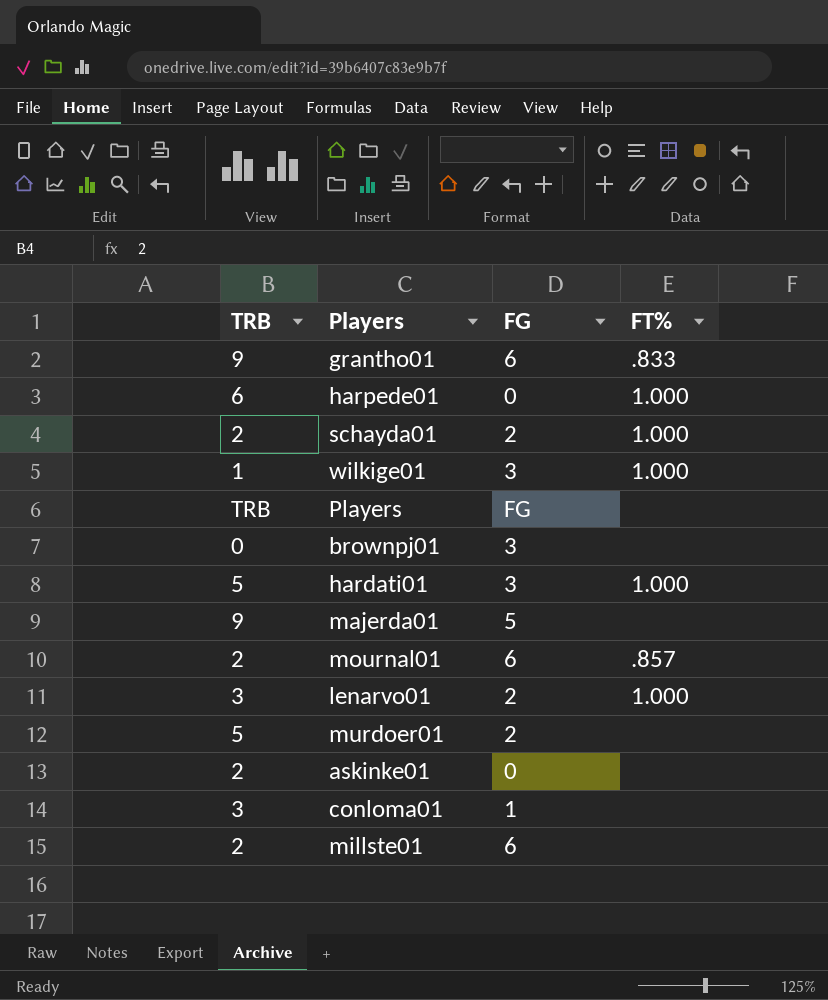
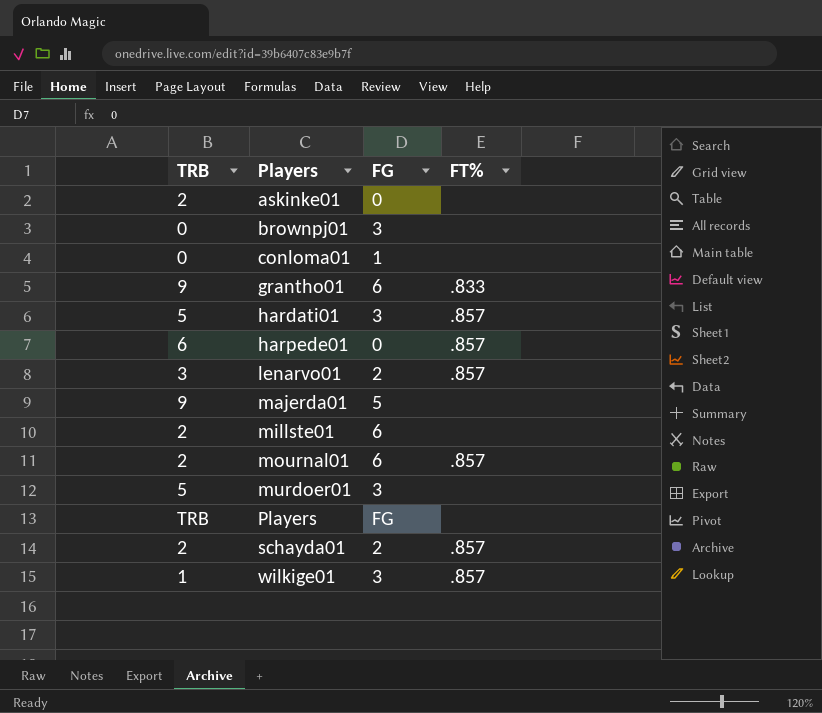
row order: none -> Players ascending
conloma01 | TRB: 3 -> 0
hardati01 | FT%: 1.000 -> .857
harpede01 | FT%: 1.000 -> .857
lenarvo01 | FT%: 1.000 -> .857
murdoer01 | FG: 2 -> 3
schayda01 | FT%: 1.000 -> .857
wilkige01 | FT%: 1.000 -> .857

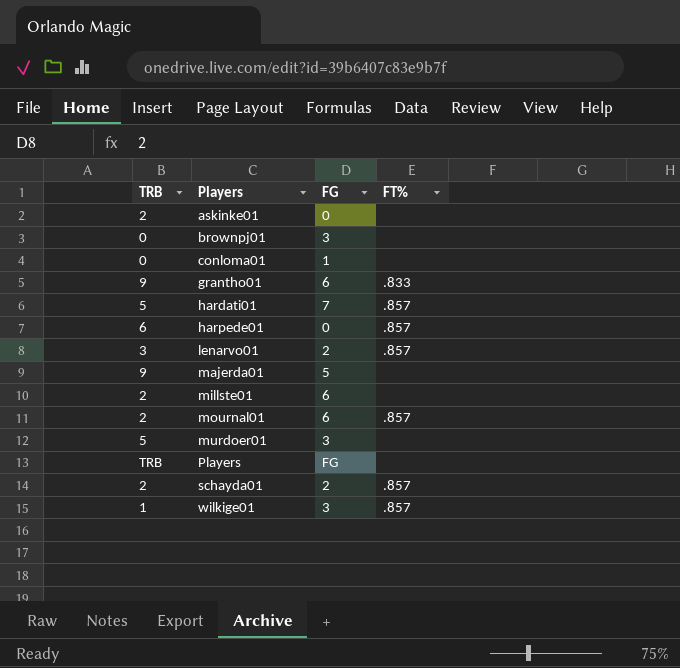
hardati01 | FG: 3 -> 7

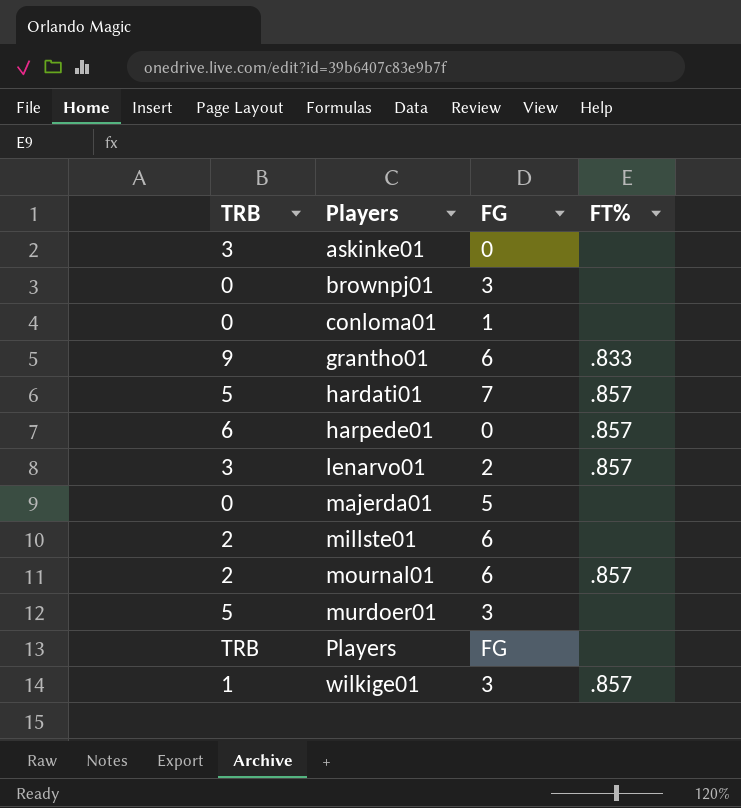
row schayda01: 2 | 2 | .857 -> none
askinke01 | TRB: 2 -> 3
majerda01 | TRB: 9 -> 0

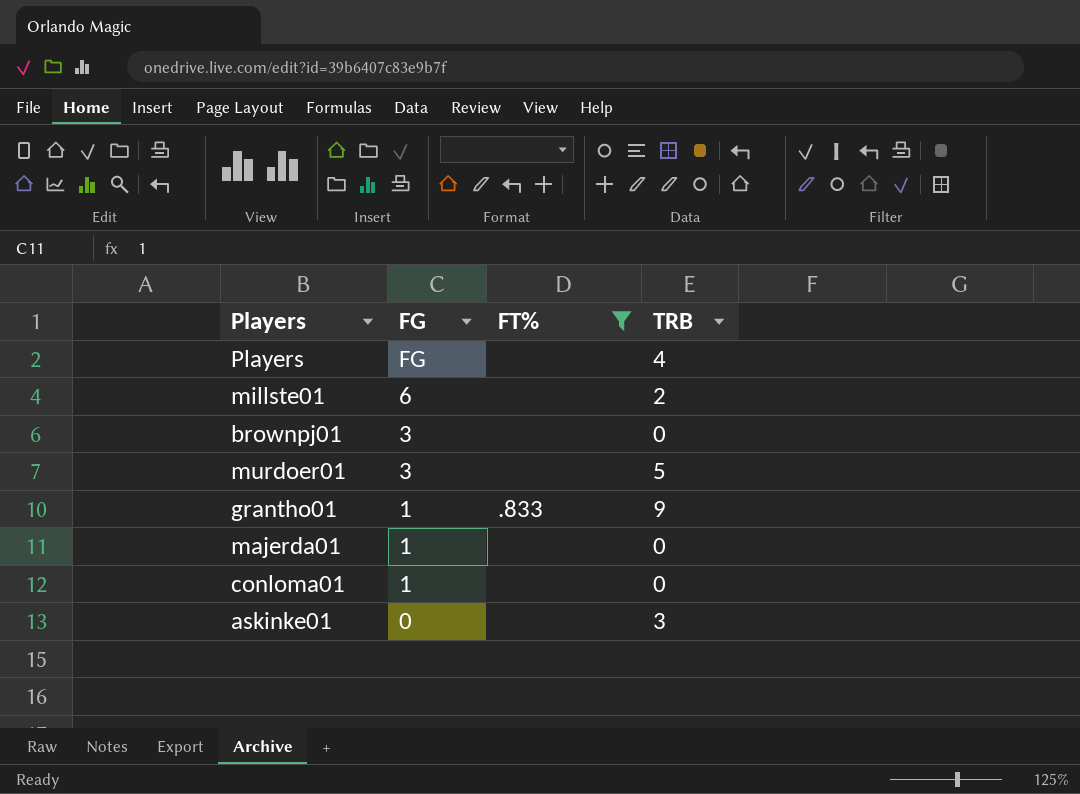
filter: none -> FT% != .857
row order: Players ascending -> FG descending
column TRB | position: 1 -> 4
Players | TRB: TRB -> 4
grantho01 | FG: 6 -> 1
majerda01 | FG: 5 -> 1

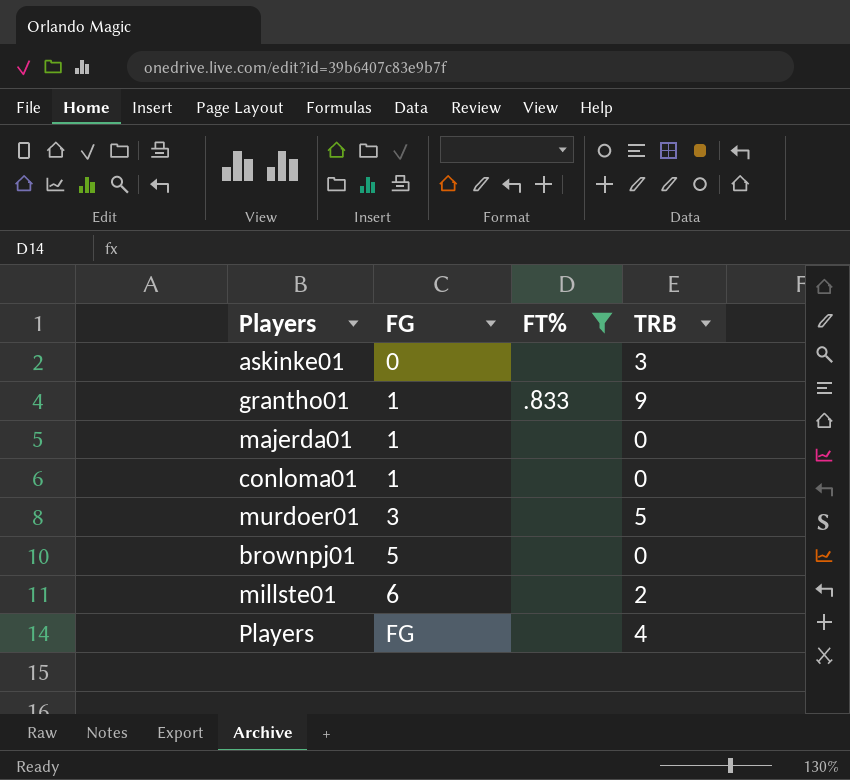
row order: FG descending -> FG ascending
brownpj01 | FG: 3 -> 5

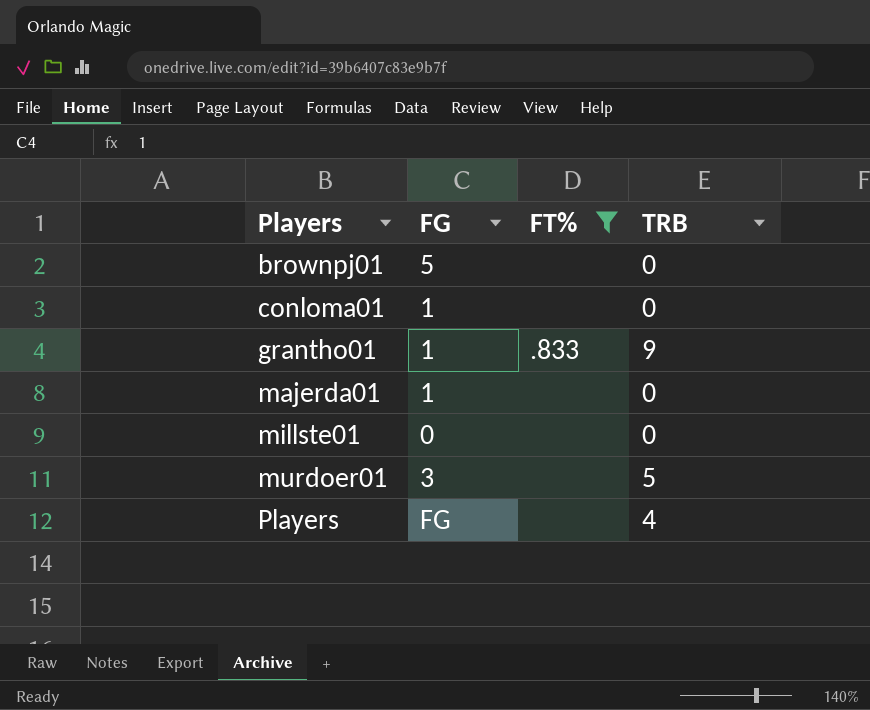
row order: FG ascending -> Players ascending
row askinke01: 0 | none | 3 -> none
millste01 | FG: 6 -> 0
millste01 | TRB: 2 -> 0

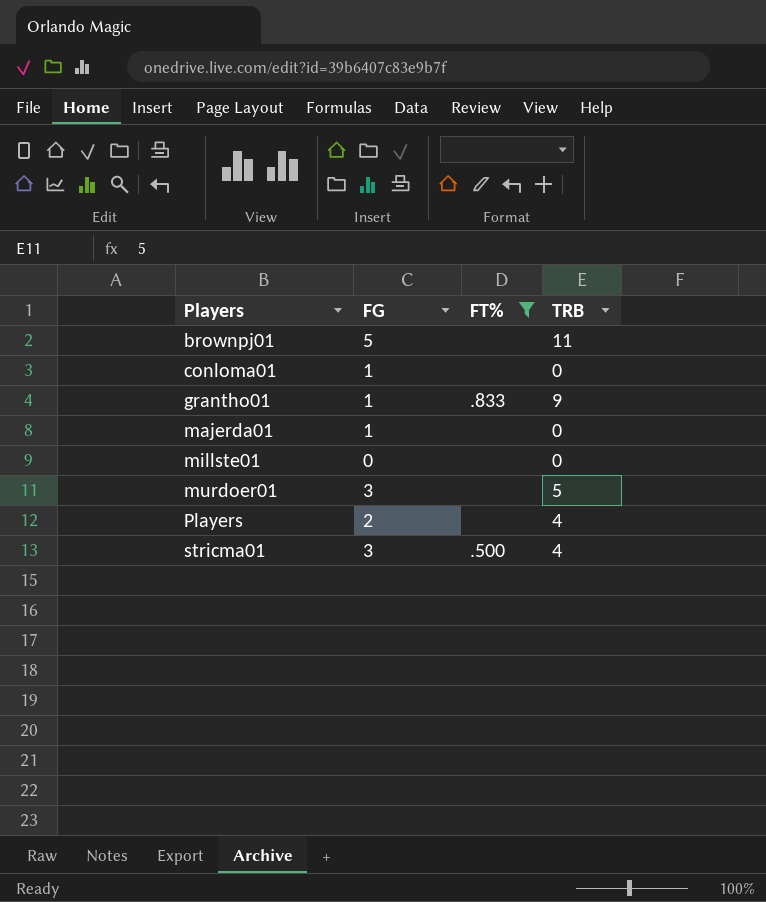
brownpj01 | TRB: 0 -> 11
Players | FG: FG -> 2
row stricma01: none -> 3 | .500 | 4

